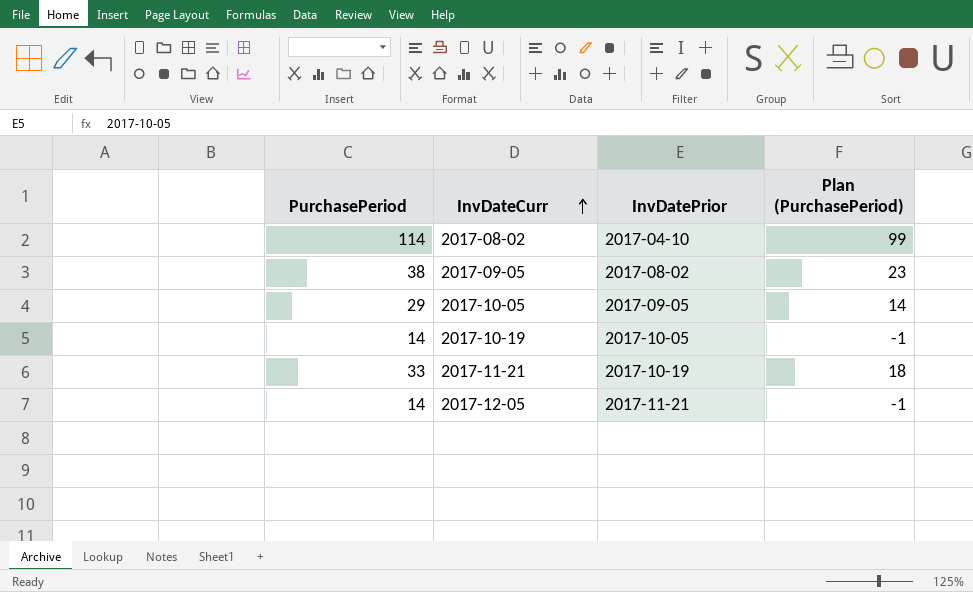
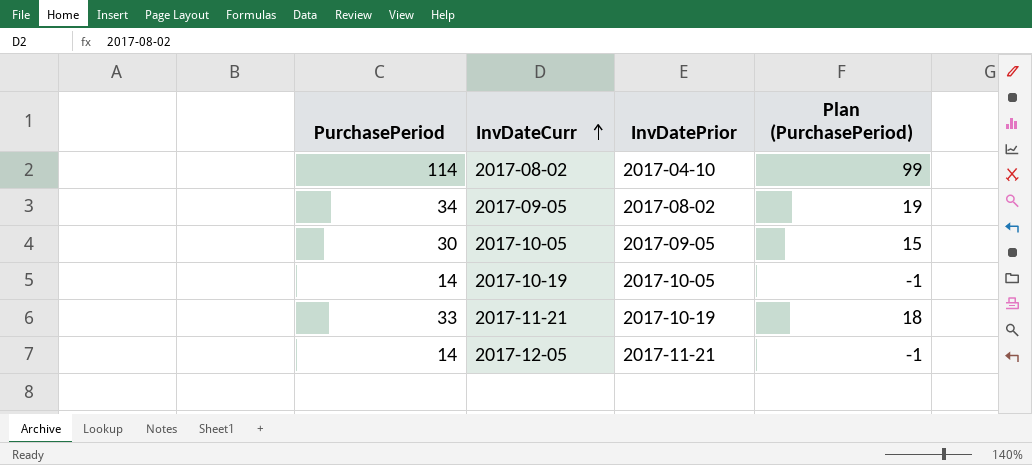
2017-09-05 | PurchasePeriod: 38 -> 34
2017-09-05 | Plan (PurchasePeriod): 23 -> 19
2017-10-05 | PurchasePeriod: 29 -> 30
2017-10-05 | Plan (PurchasePeriod): 14 -> 15

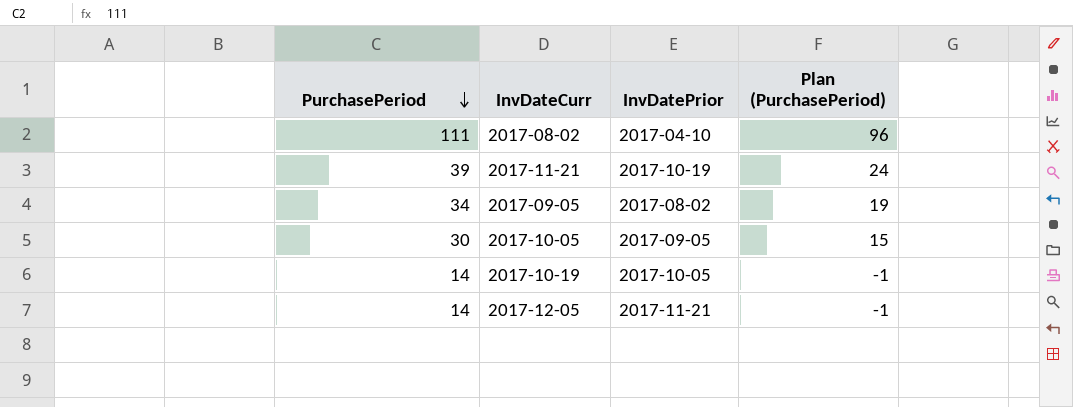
row order: InvDateCurr ascending -> PurchasePeriod descending
2017-08-02 | PurchasePeriod: 114 -> 111
2017-08-02 | Plan (PurchasePeriod): 99 -> 96
2017-11-21 | PurchasePeriod: 33 -> 39
2017-11-21 | Plan (PurchasePeriod): 18 -> 24

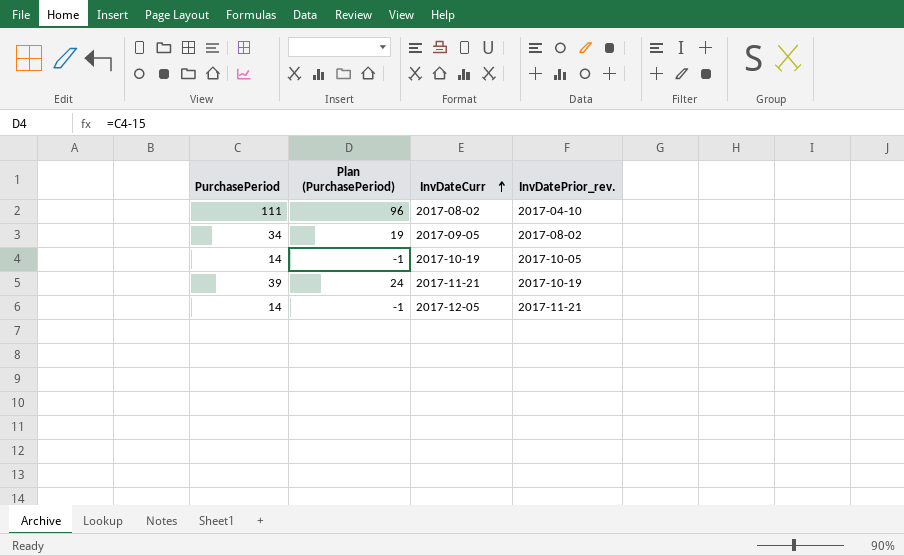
row order: PurchasePeriod descending -> InvDateCurr ascending
column Plan (PurchasePeriod) | position: 4 -> 2
column name: InvDatePrior -> InvDatePrior_rev.
row 2017-10-05: 30 | 2017-09-05 | 15 -> none

